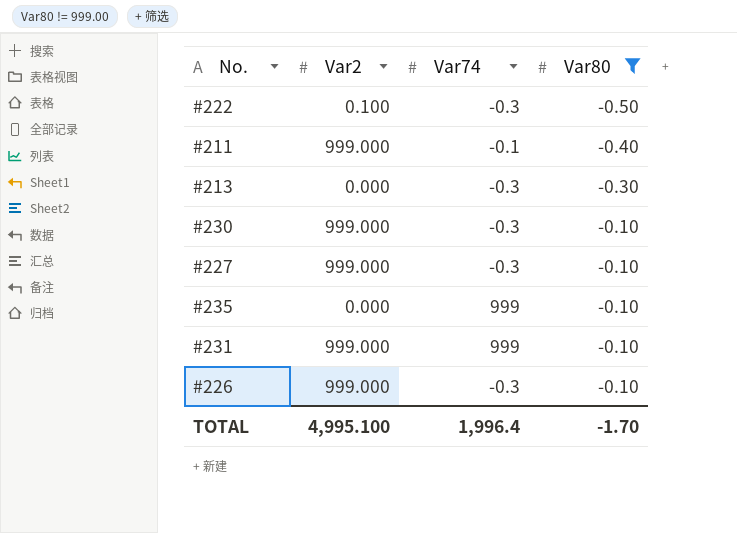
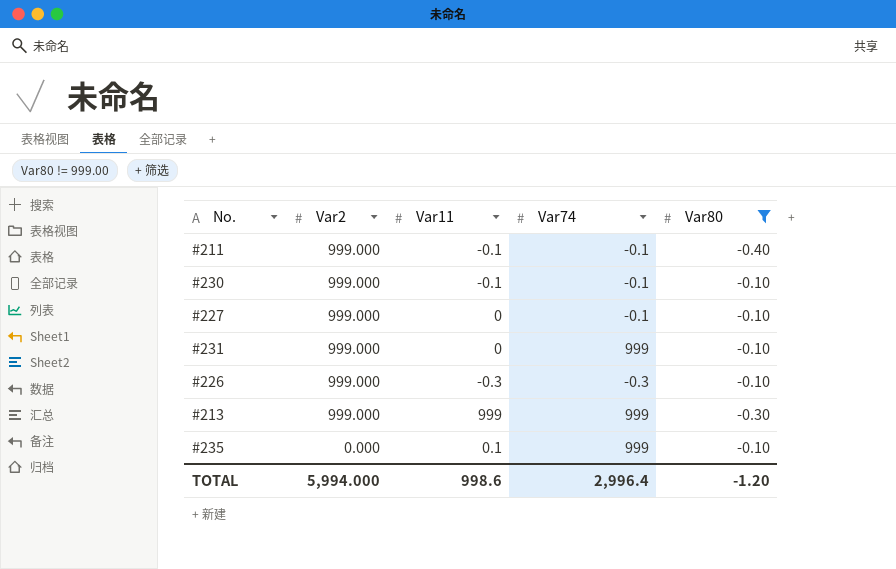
row order: Var80 ascending -> Var2 descending
column Var11 | position: none -> 3
row #222: 0.100 | -0.3 | -0.50 -> none
#230 | Var74: -0.3 -> -0.1
#227 | Var74: -0.3 -> -0.1
#213 | Var2: 0.000 -> 999.000
#213 | Var74: -0.3 -> 999
TOTAL | Var2: 4,995.100 -> 5,994.000
TOTAL | Var74: 1,996.4 -> 2,996.4
TOTAL | Var80: -1.70 -> -1.20

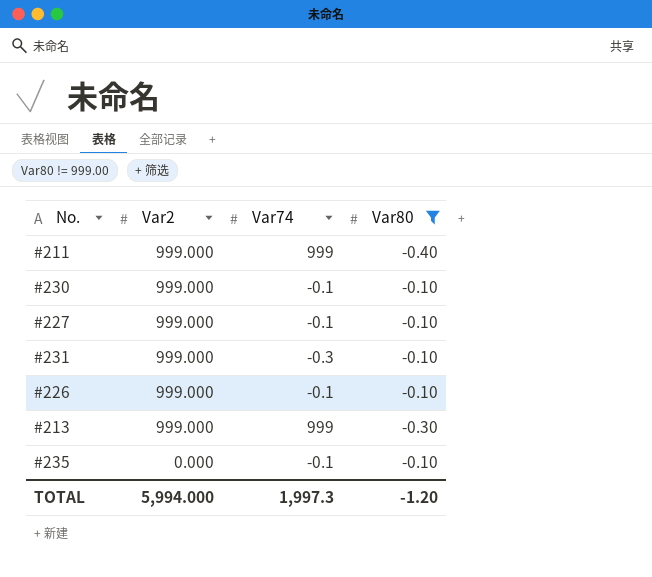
column Var11 | position: 3 -> none
#211 | Var74: -0.1 -> 999
#231 | Var74: 999 -> -0.3
#226 | Var74: -0.3 -> -0.1
#235 | Var74: 999 -> -0.1
TOTAL | Var74: 2,996.4 -> 1,997.3

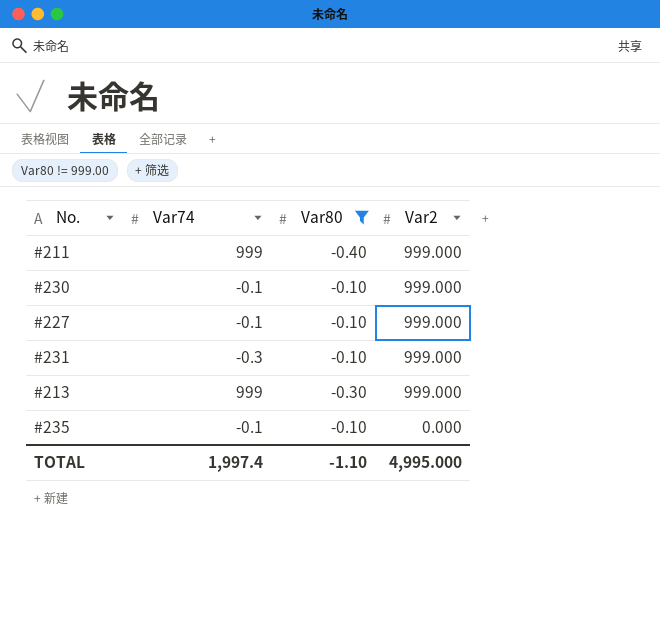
column Var2 | position: 2 -> 4
row #226: 999.000 | -0.1 | -0.10 -> none
TOTAL | Var74: 1,997.3 -> 1,997.4
TOTAL | Var80: -1.20 -> -1.10
TOTAL | Var2: 5,994.000 -> 4,995.000

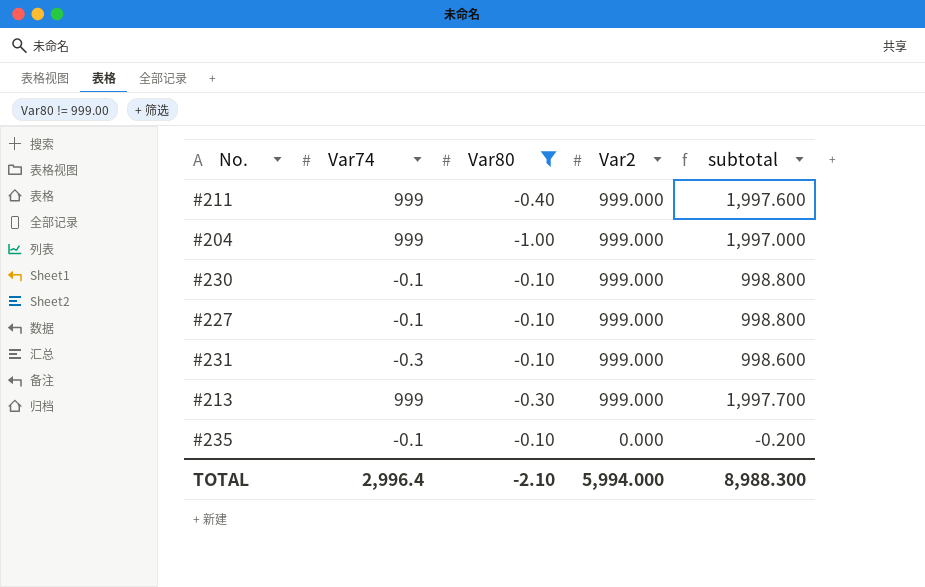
column subtotal | formula: none -> [Var74] + [Var80] + [Var2]
row #204: none -> 999 | -1.00 | 999.000 | 1,997.000
TOTAL | Var74: 1,997.4 -> 2,996.4
TOTAL | Var80: -1.10 -> -2.10
TOTAL | Var2: 4,995.000 -> 5,994.000

